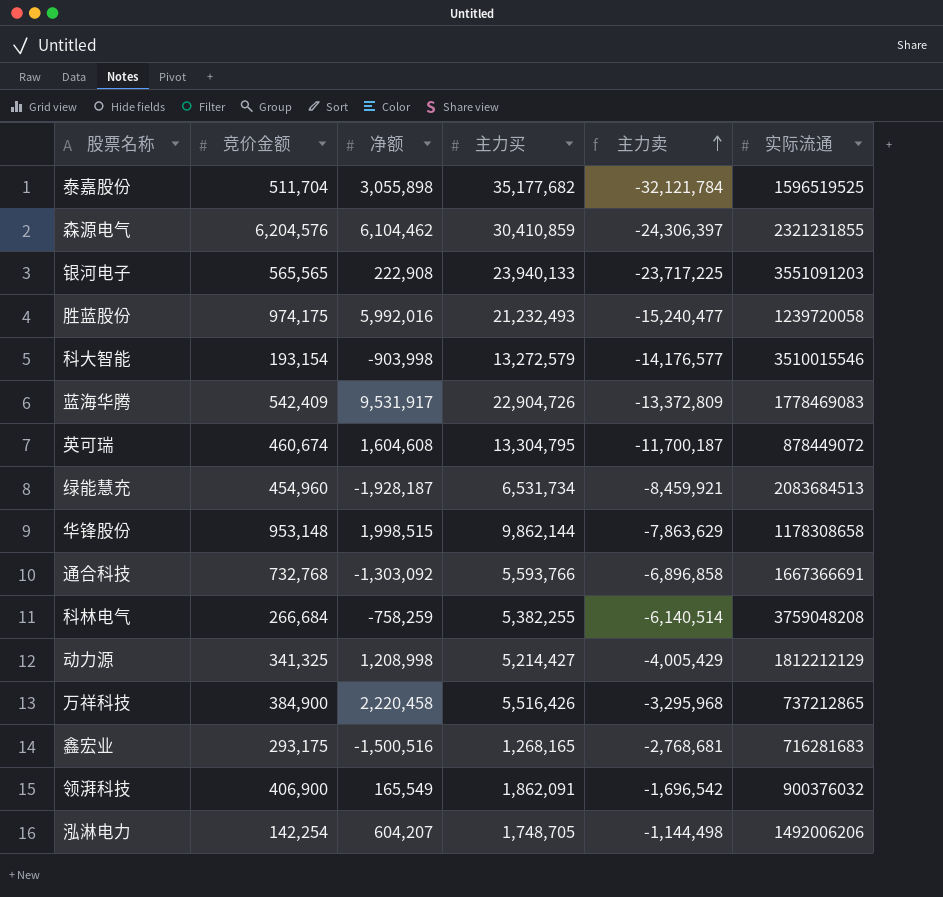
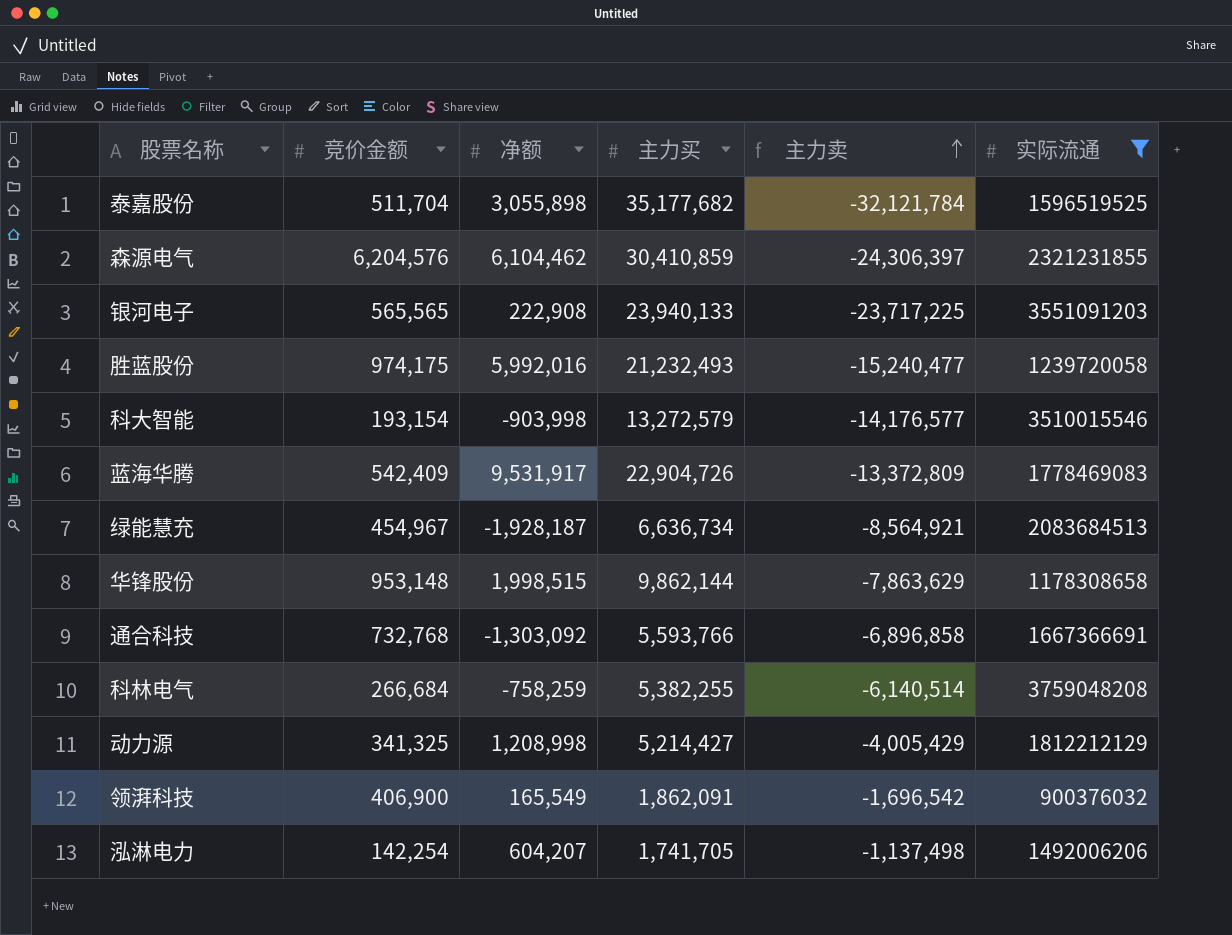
filter: none -> 实际流通 >= 900376032
绿能慧充 | 竞价金额: 454,960 -> 454,967
绿能慧充 | 主力买: 6,531,734 -> 6,636,734
绿能慧充 | 主力卖: -8,459,921 -> -8,564,921
泓淋电力 | 主力买: 1,748,705 -> 1,741,705
泓淋电力 | 主力卖: -1,144,498 -> -1,137,498

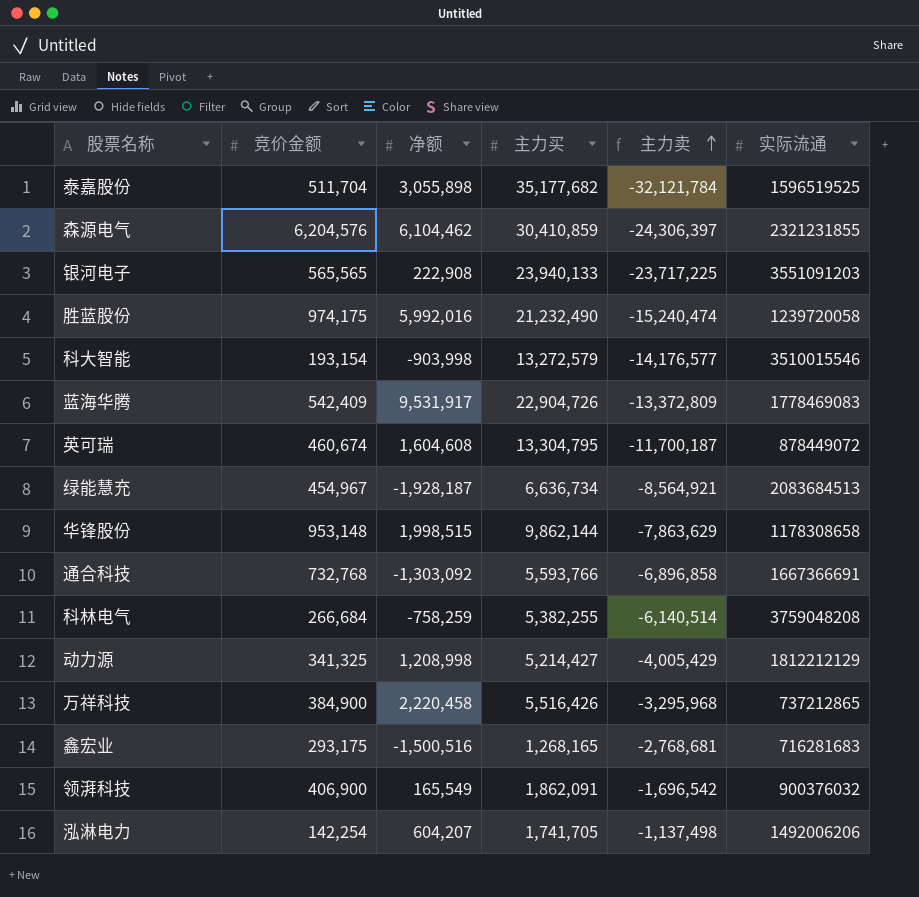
filter: 实际流通 >= 900376032 -> none
胜蓝股份 | 主力买: 21,232,493 -> 21,232,490
胜蓝股份 | 主力卖: -15,240,477 -> -15,240,474

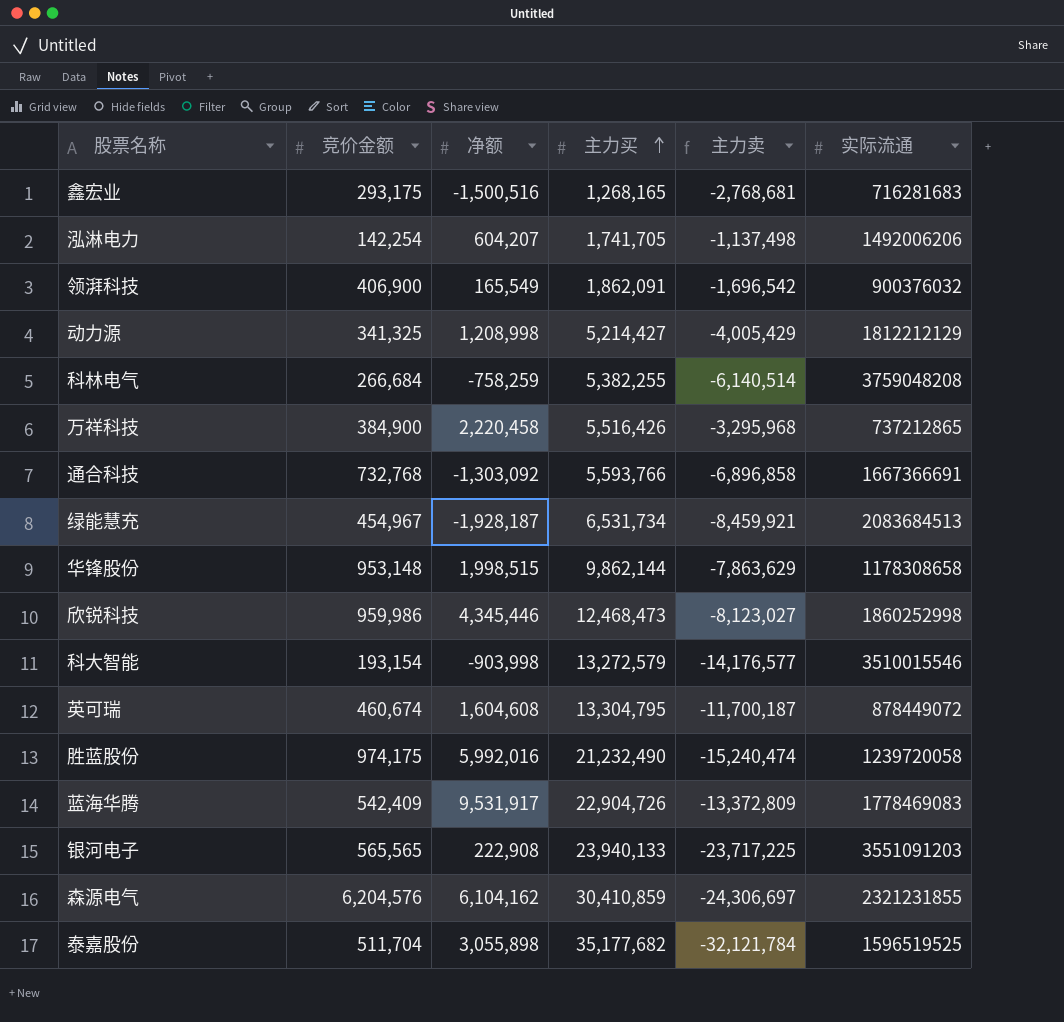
row order: 主力卖 ascending -> 主力买 ascending
绿能慧充 | 主力买: 6,636,734 -> 6,531,734
绿能慧充 | 主力卖: -8,564,921 -> -8,459,921
row 欣锐科技: none -> 959,986 | 4,345,446 | 12,468,473 | -8,123,027 | 1860252998
森源电气 | 净额: 6,104,462 -> 6,104,162
森源电气 | 主力卖: -24,306,397 -> -24,306,697

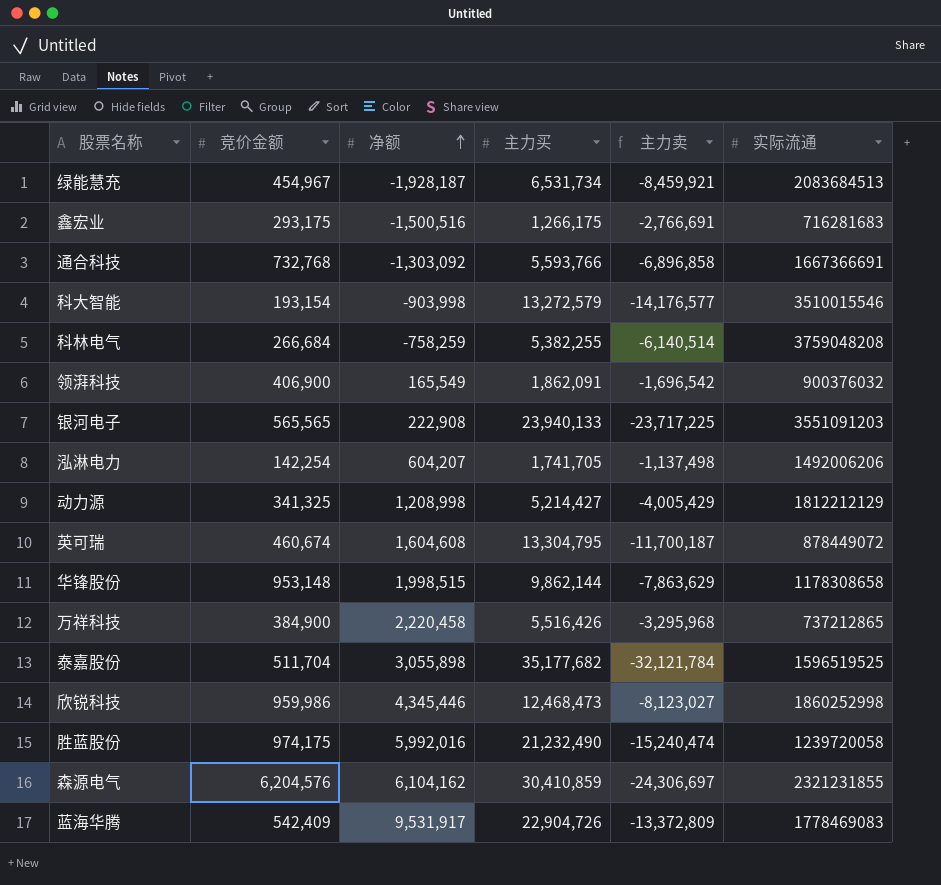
row order: 主力买 ascending -> 净额 ascending
鑫宏业 | 主力买: 1,268,165 -> 1,266,175
鑫宏业 | 主力卖: -2,768,681 -> -2,766,691

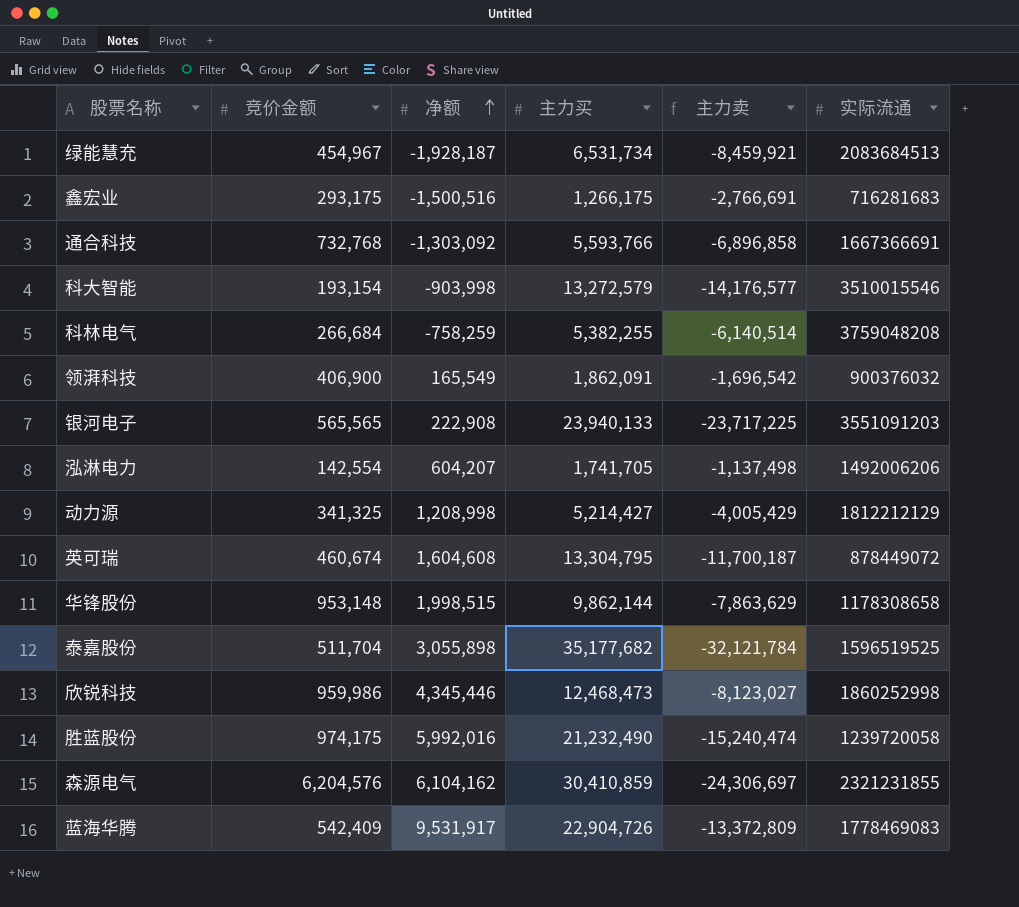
row 万祥科技: 384,900 | 2,220,458 | 5,516,426 | -3,295,968 | 737212865 -> none
泓淋电力 | 竞价金额: 142,254 -> 142,554

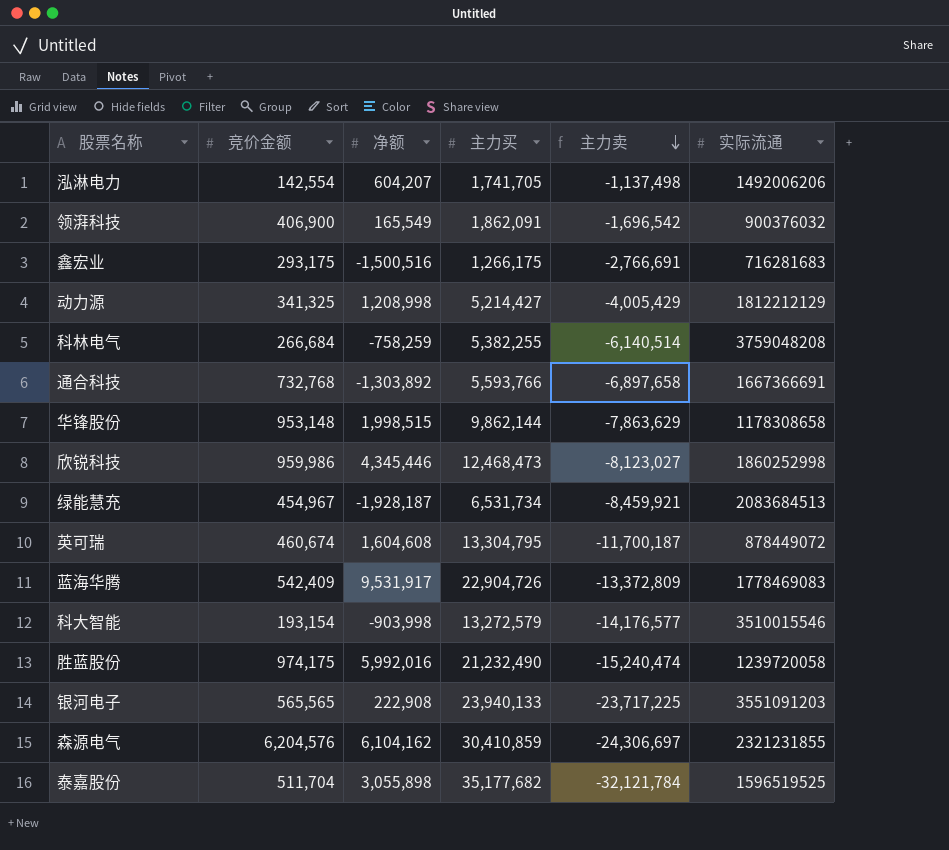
row order: 净额 ascending -> 主力卖 descending
通合科技 | 净额: -1,303,092 -> -1,303,892
通合科技 | 主力卖: -6,896,858 -> -6,897,658

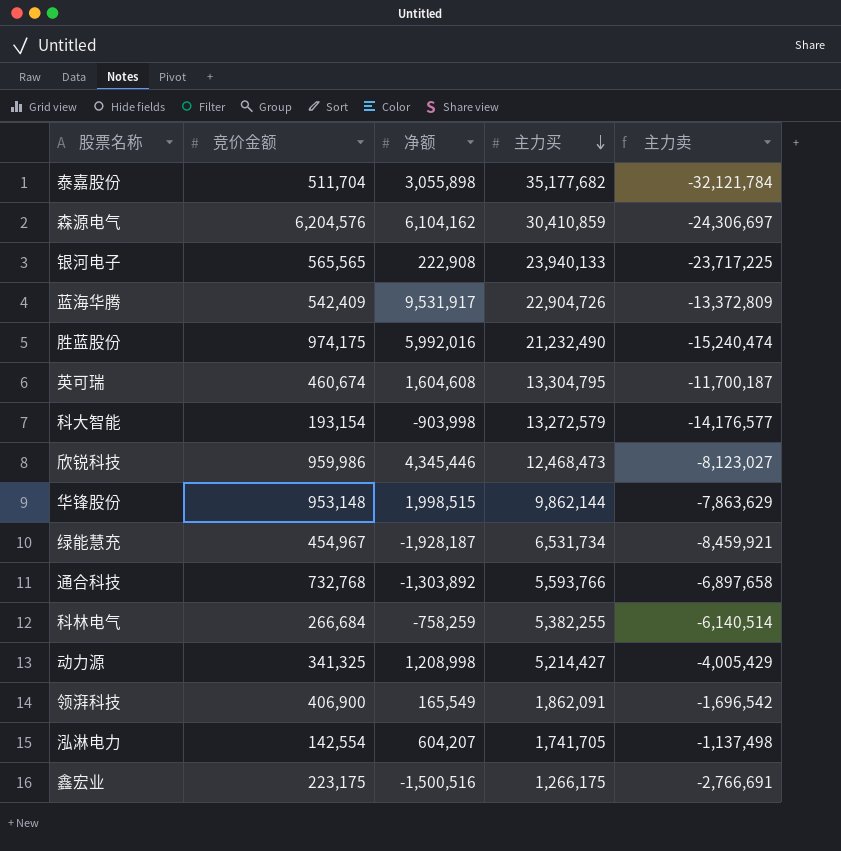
row order: 主力卖 descending -> 主力买 descending
column 实际流通 | position: 6 -> none
鑫宏业 | 竞价金额: 293,175 -> 223,175

